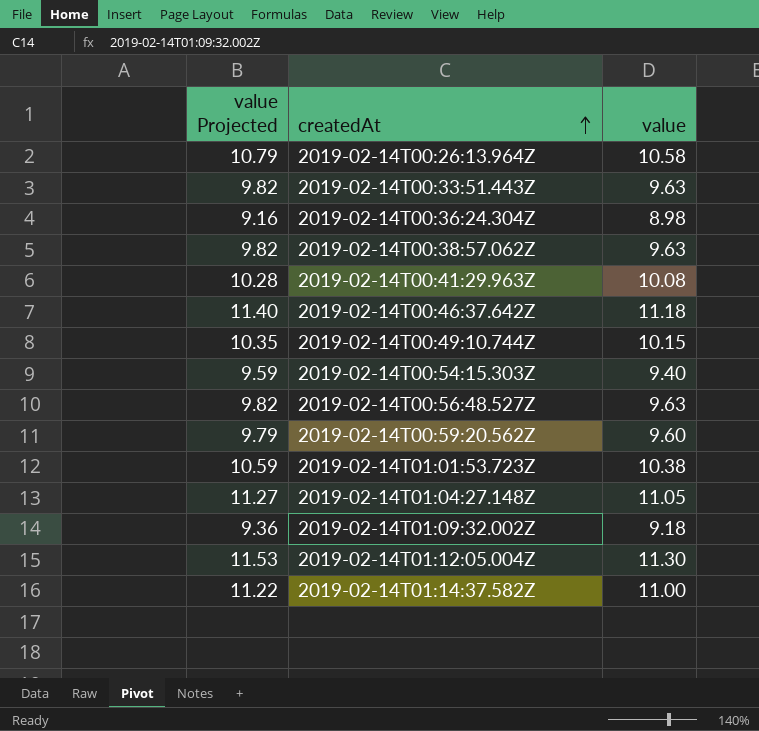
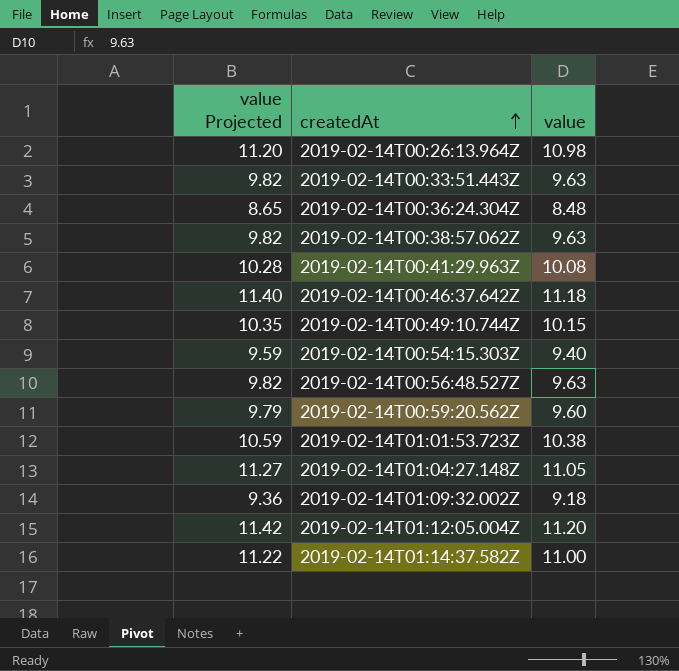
2019-02-14T00:26:13.964Z | value Projected: 10.79 -> 11.20
2019-02-14T00:26:13.964Z | value: 10.58 -> 10.98
2019-02-14T00:36:24.304Z | value Projected: 9.16 -> 8.65
2019-02-14T00:36:24.304Z | value: 8.98 -> 8.48
2019-02-14T01:12:05.004Z | value Projected: 11.53 -> 11.42
2019-02-14T01:12:05.004Z | value: 11.30 -> 11.20

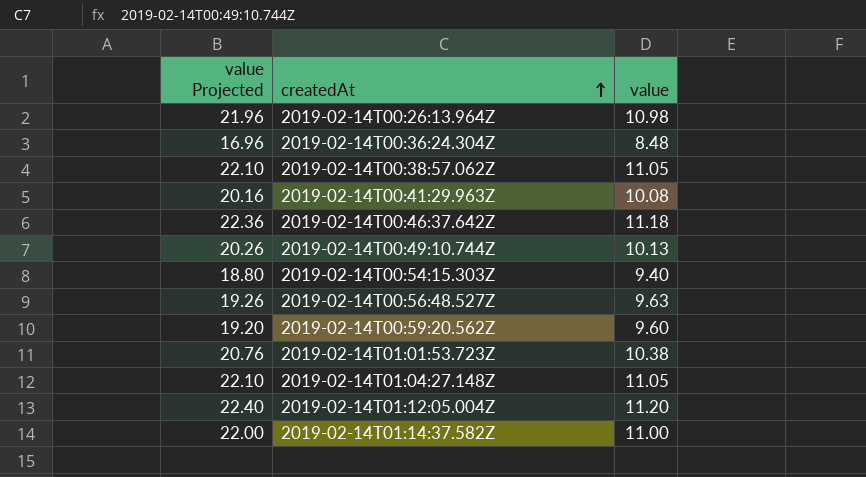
column value Projected | formula: [value] * 1.02 -> [value] * 2
row 2019-02-14T00:33:51.443Z: 9.82 | 9.63 -> none
row 2019-02-14T01:09:32.002Z: 9.36 | 9.18 -> none
2019-02-14T00:38:57.062Z | value: 9.63 -> 11.05
2019-02-14T00:49:10.744Z | value: 10.15 -> 10.13

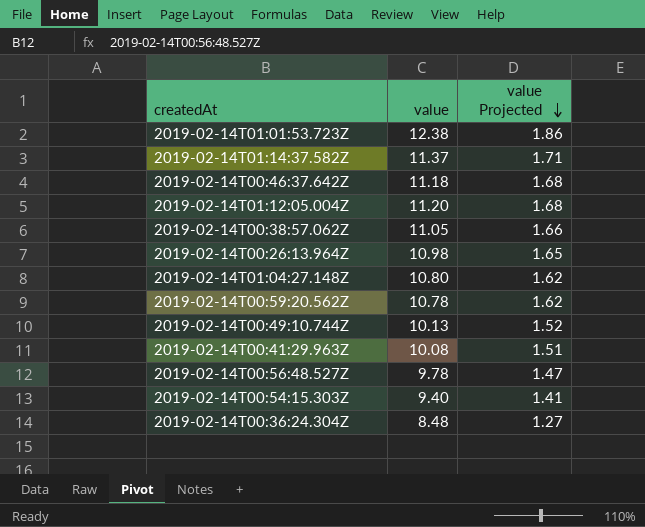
row order: createdAt ascending -> value Projected descending
column value Projected | formula: [value] * 2 -> [value] * 0.15
column value Projected | position: 1 -> 3
2019-02-14T01:01:53.723Z | value: 10.38 -> 12.38
2019-02-14T01:14:37.582Z | value: 11.00 -> 11.37
2019-02-14T01:04:27.148Z | value: 11.05 -> 10.80
2019-02-14T00:59:20.562Z | value: 9.60 -> 10.78
2019-02-14T00:56:48.527Z | value: 9.63 -> 9.78

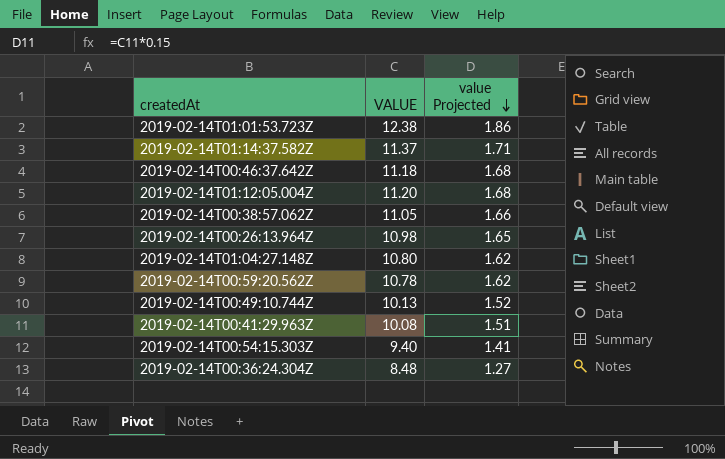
column name: value -> VALUE
row 2019-02-14T00:56:48.527Z: 9.78 | 1.47 -> none

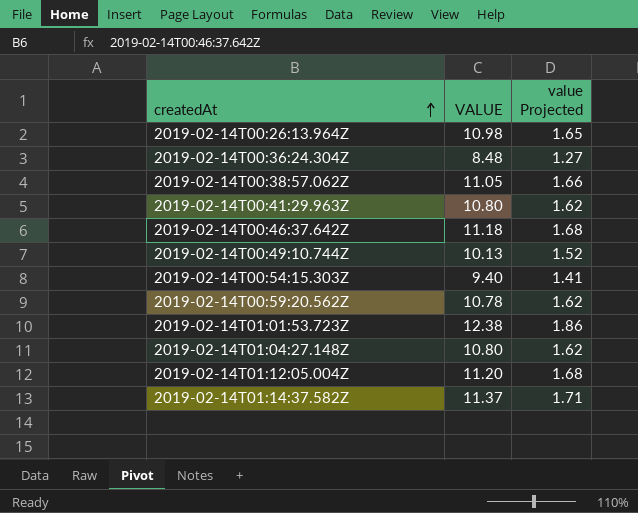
row order: value Projected descending -> createdAt ascending
2019-02-14T00:41:29.963Z | VALUE: 10.08 -> 10.80
2019-02-14T00:41:29.963Z | value Projected: 1.51 -> 1.62

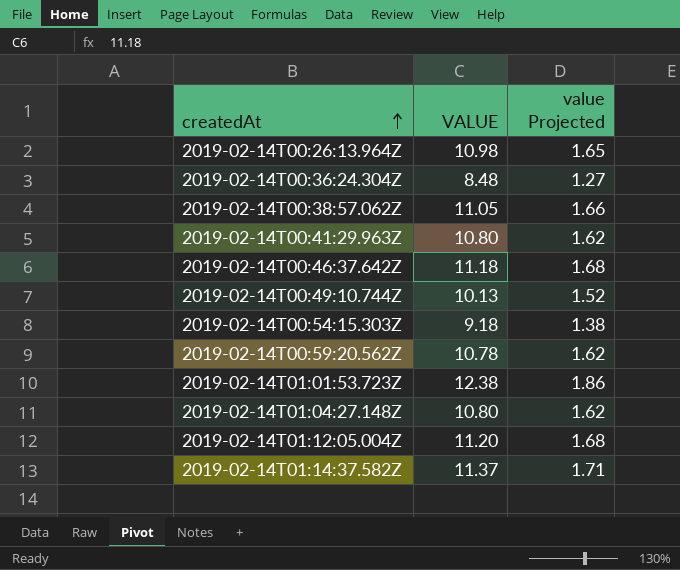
2019-02-14T00:54:15.303Z | VALUE: 9.40 -> 9.18
2019-02-14T00:54:15.303Z | value Projected: 1.41 -> 1.38

